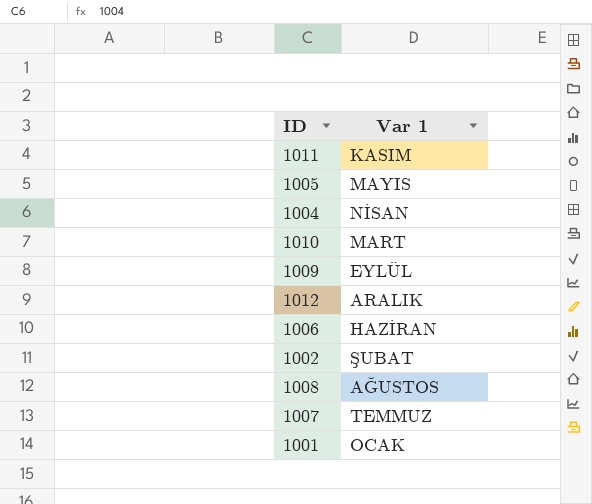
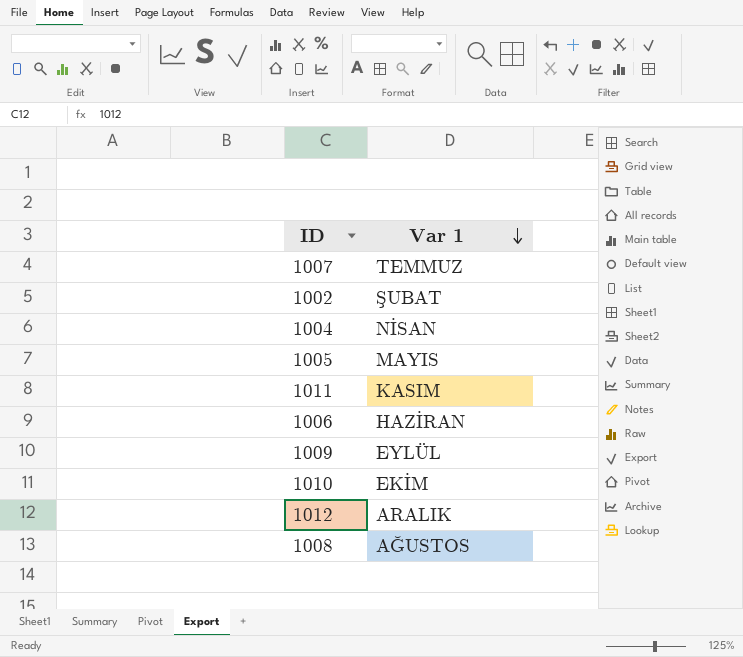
row order: none -> Var 1 descending
row 1001: OCAK -> none
1010 | Var 1: MART -> EKİM

